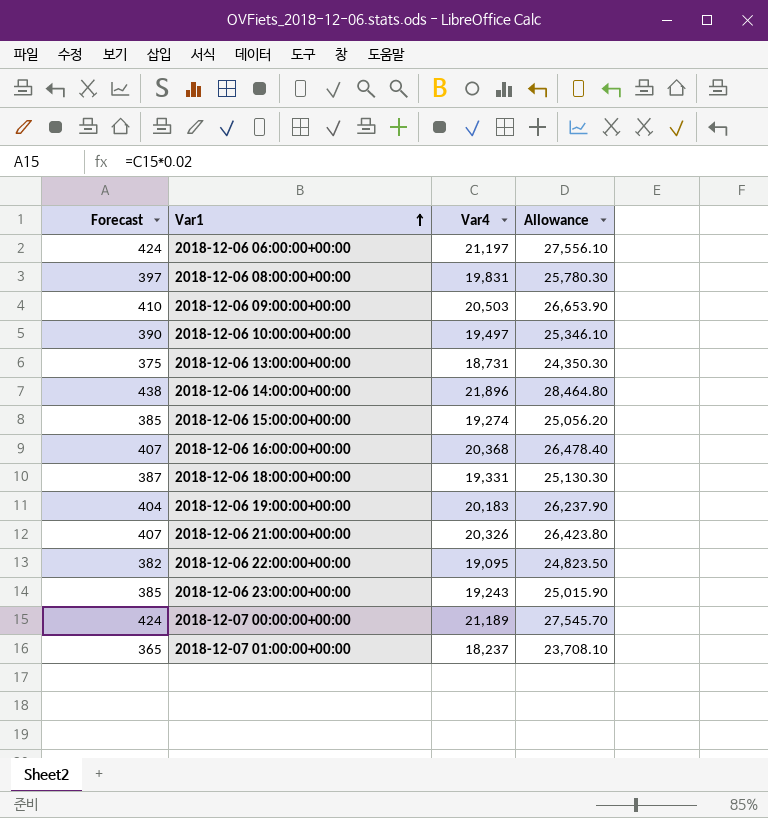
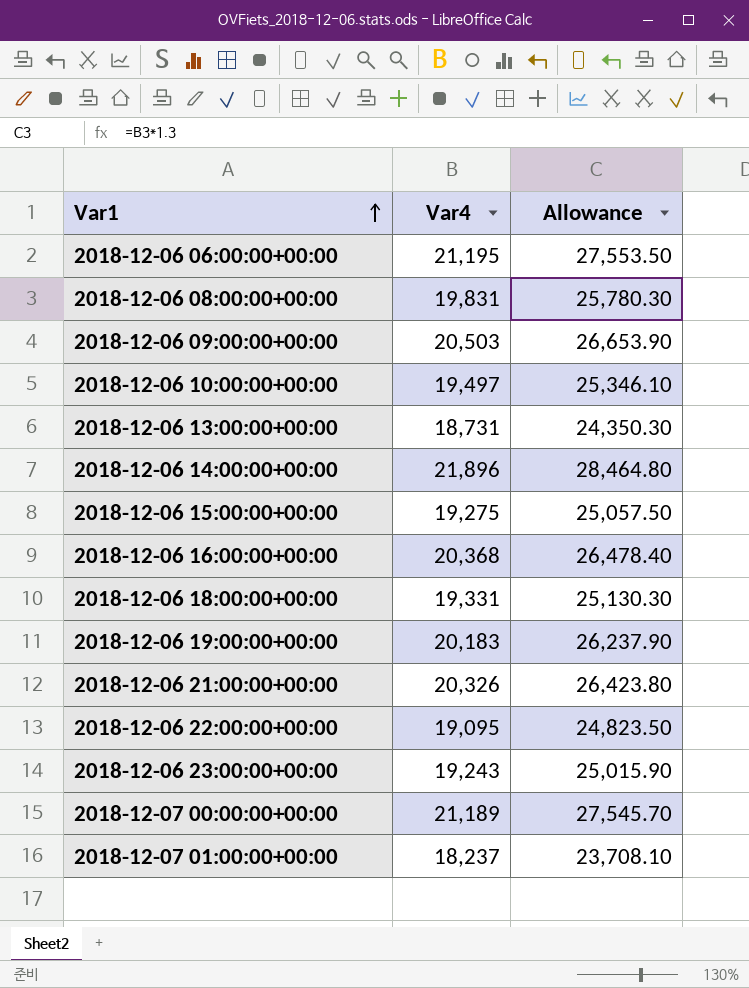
column Forecast | formula: [Var4] * 0.02 -> none
2018-12-06 06:00:00+00:00 | Var4: 21,197 -> 21,195
2018-12-06 06:00:00+00:00 | Allowance: 27,556.10 -> 27,553.50
2018-12-06 15:00:00+00:00 | Var4: 19,274 -> 19,275
2018-12-06 15:00:00+00:00 | Allowance: 25,056.20 -> 25,057.50

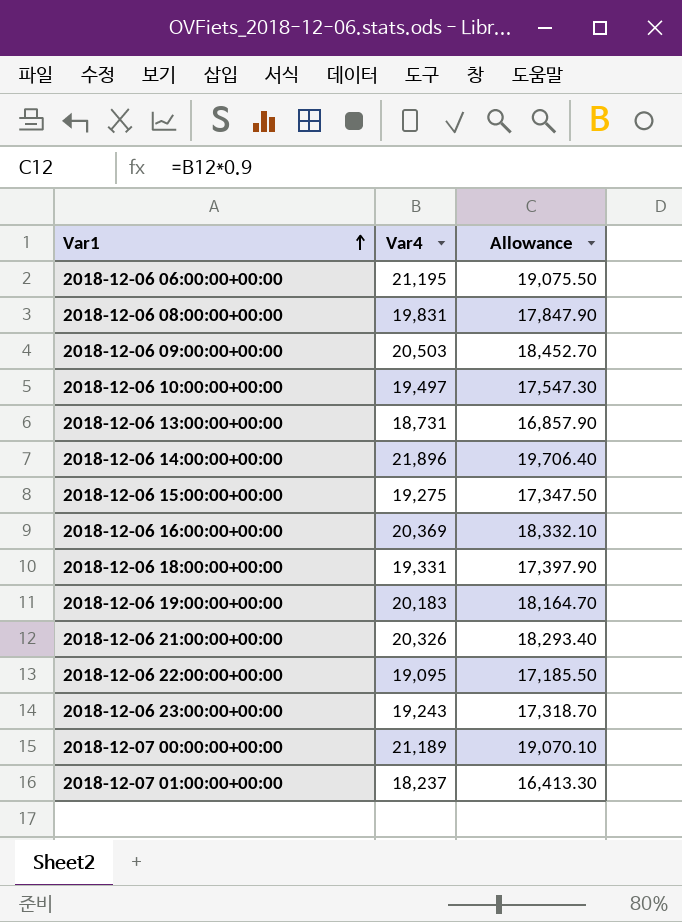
column Allowance | formula: [Var4] * 1.3 -> [Var4] * 0.9
2018-12-06 16:00:00+00:00 | Var4: 20,368 -> 20,369

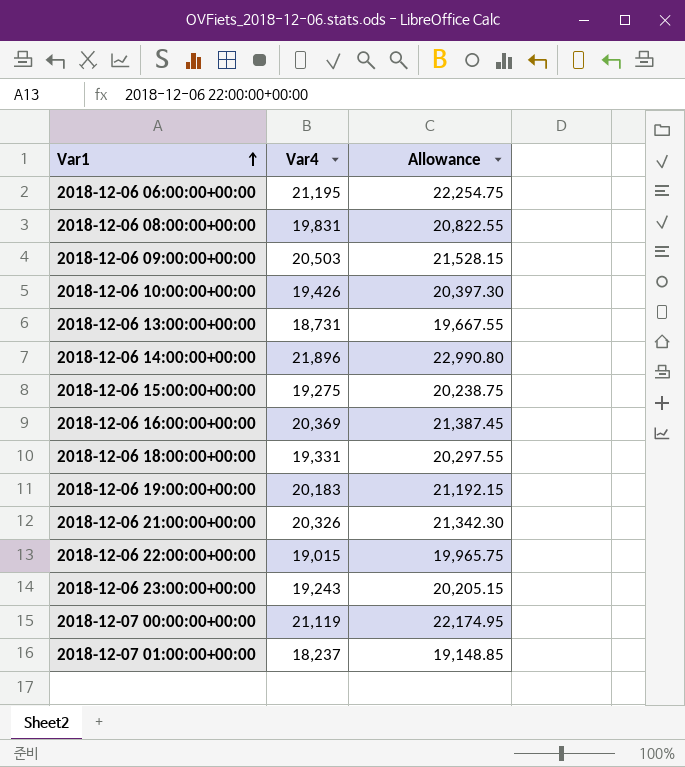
column Allowance | formula: [Var4] * 0.9 -> [Var4] * 1.05
2018-12-06 10:00:00+00:00 | Var4: 19,497 -> 19,426
2018-12-06 22:00:00+00:00 | Var4: 19,095 -> 19,015
2018-12-07 00:00:00+00:00 | Var4: 21,189 -> 21,119

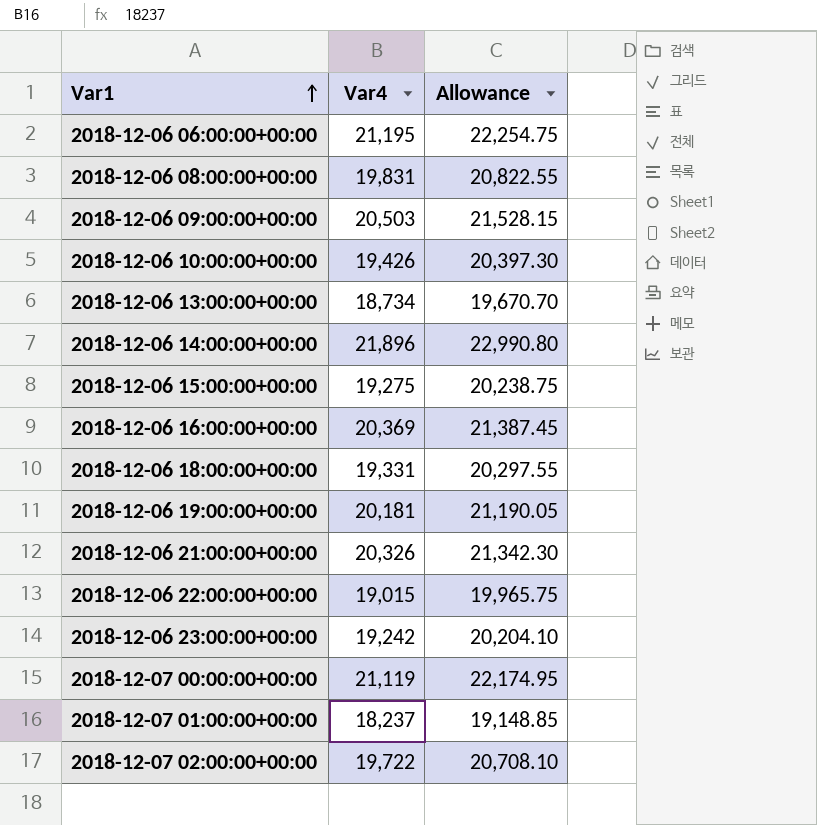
2018-12-06 13:00:00+00:00 | Var4: 18,731 -> 18,734
2018-12-06 13:00:00+00:00 | Allowance: 19,667.55 -> 19,670.70
2018-12-06 19:00:00+00:00 | Var4: 20,183 -> 20,181
2018-12-06 19:00:00+00:00 | Allowance: 21,192.15 -> 21,190.05
2018-12-06 23:00:00+00:00 | Var4: 19,243 -> 19,242
2018-12-06 23:00:00+00:00 | Allowance: 20,205.15 -> 20,204.10
row 2018-12-07 02:00:00+00:00: none -> 19,722 | 20,708.10

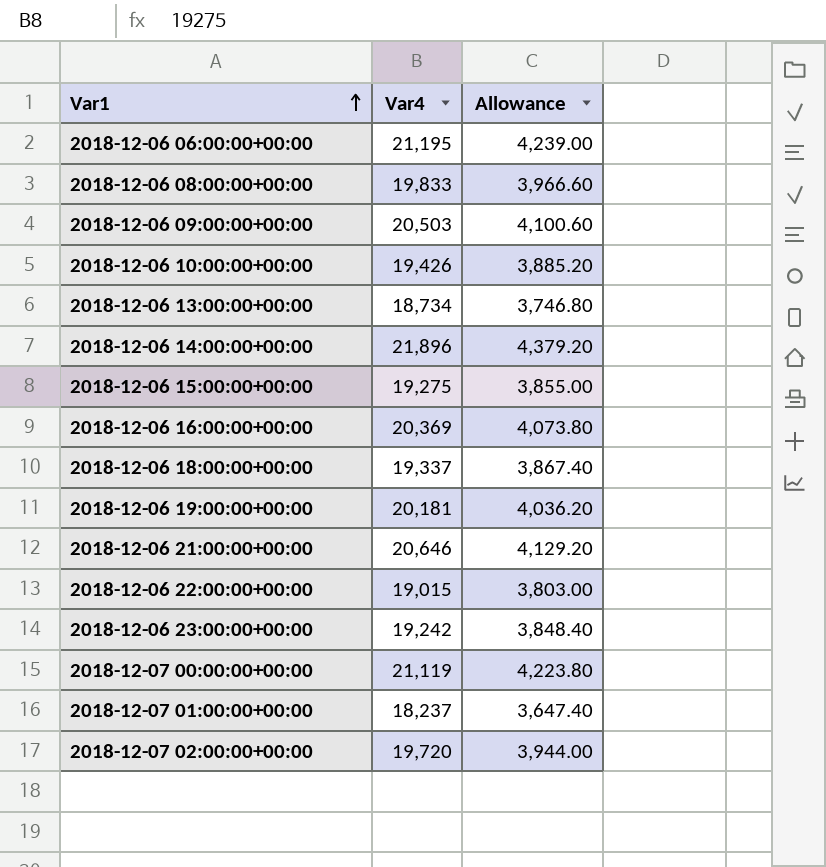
column Allowance | formula: [Var4] * 1.05 -> [Var4] * 0.2
2018-12-06 08:00:00+00:00 | Var4: 19,831 -> 19,833
2018-12-06 18:00:00+00:00 | Var4: 19,331 -> 19,337
2018-12-06 21:00:00+00:00 | Var4: 20,326 -> 20,646
2018-12-07 02:00:00+00:00 | Var4: 19,722 -> 19,720

